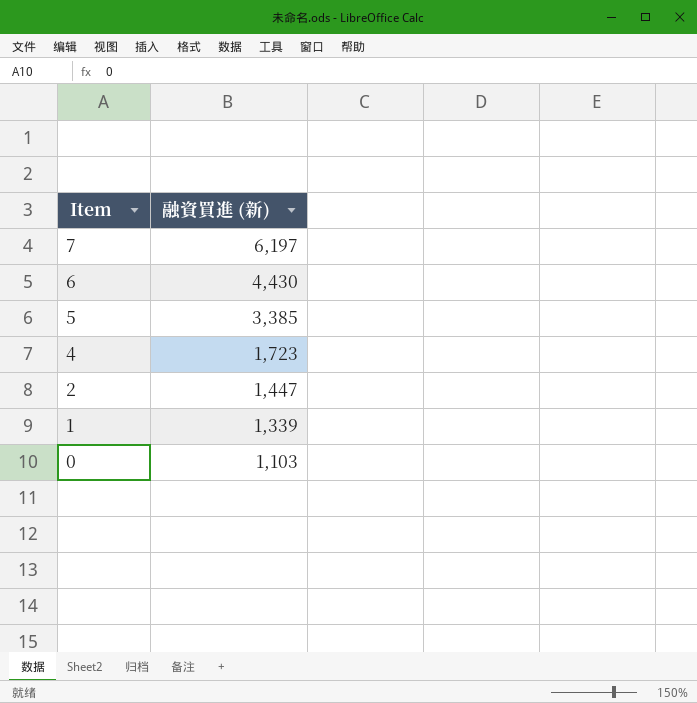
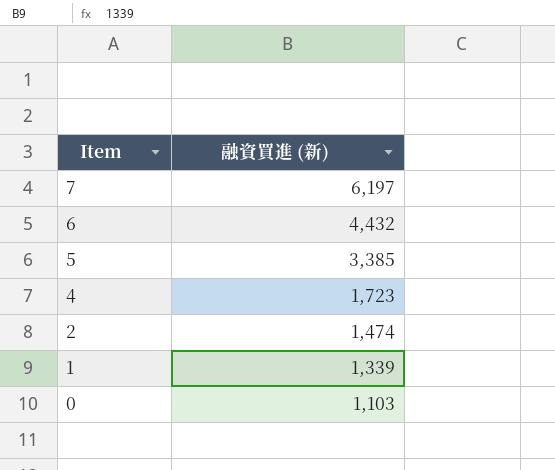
6 | 融資買進 (新): 4,430 -> 4,432
2 | 融資買進 (新): 1,447 -> 1,474

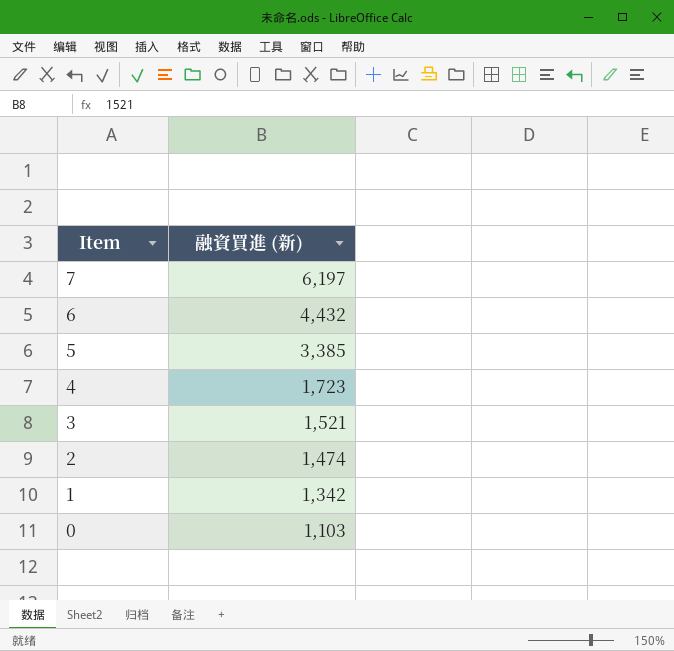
row 3: none -> 1,521
1 | 融資買進 (新): 1,339 -> 1,342

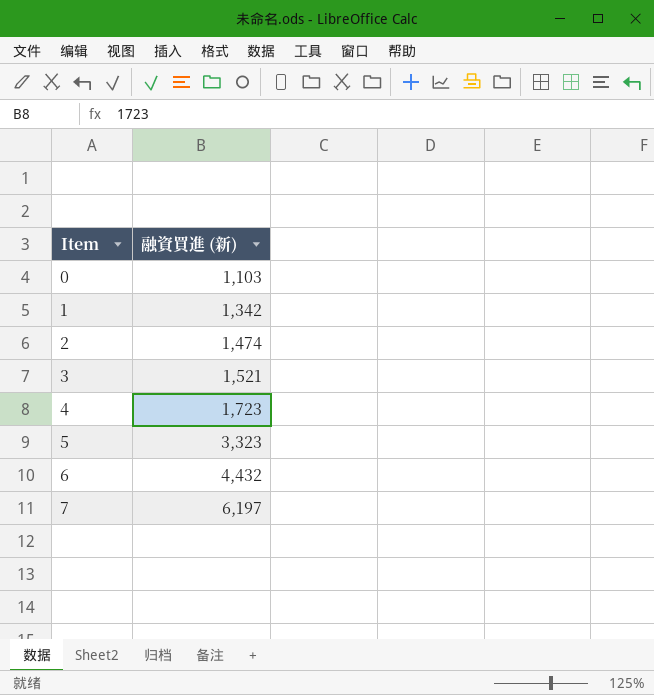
row order: Item descending -> Item ascending
5 | 融資買進 (新): 3,385 -> 3,323

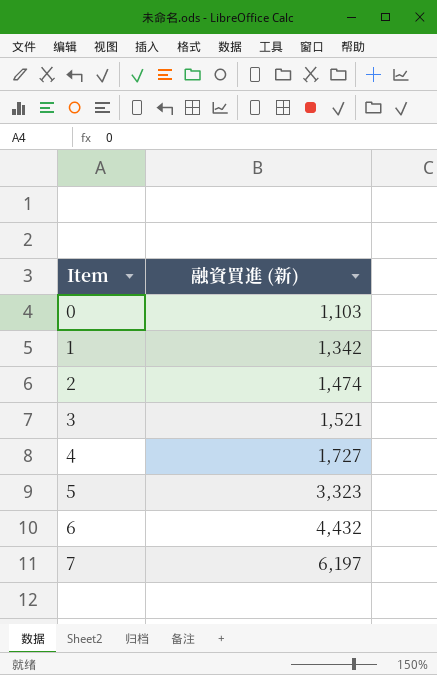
4 | 融資買進 (新): 1,723 -> 1,727

